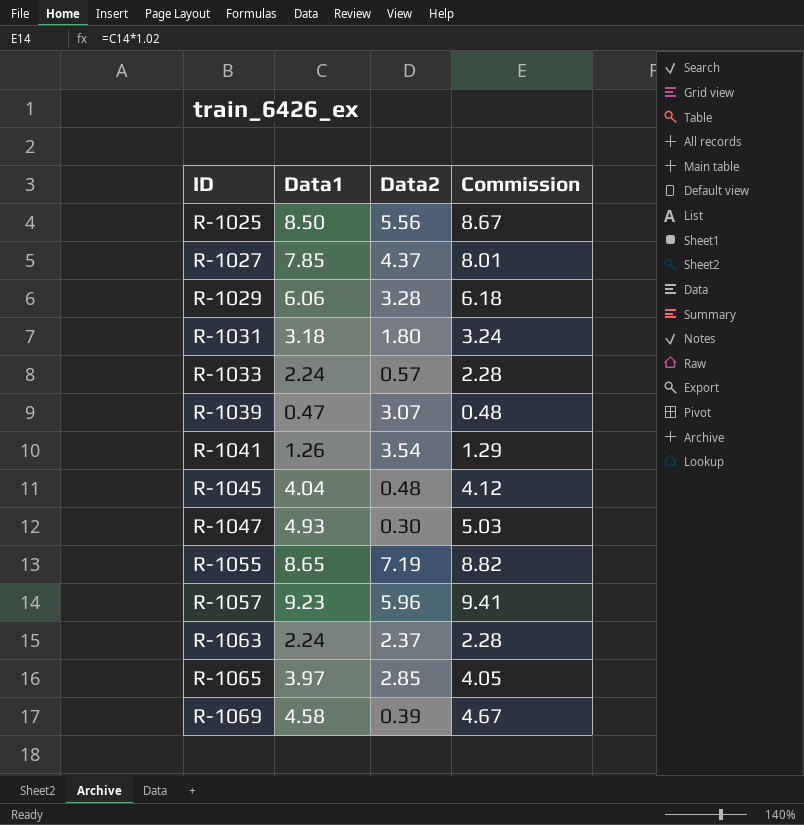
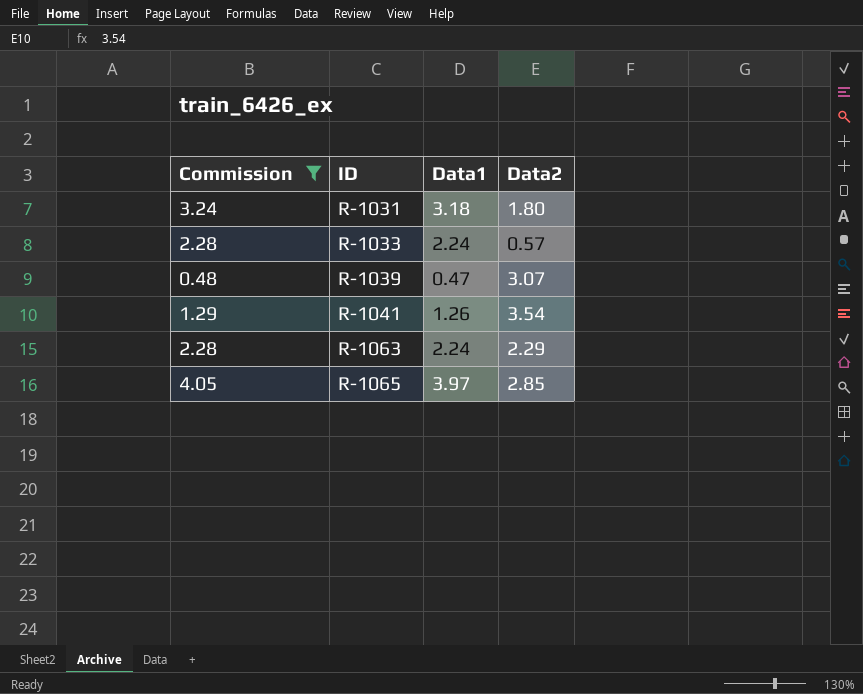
filter: none -> Commission <= 4.05
column Commission | position: 4 -> 1
R-1063 | Data2: 2.37 -> 2.29

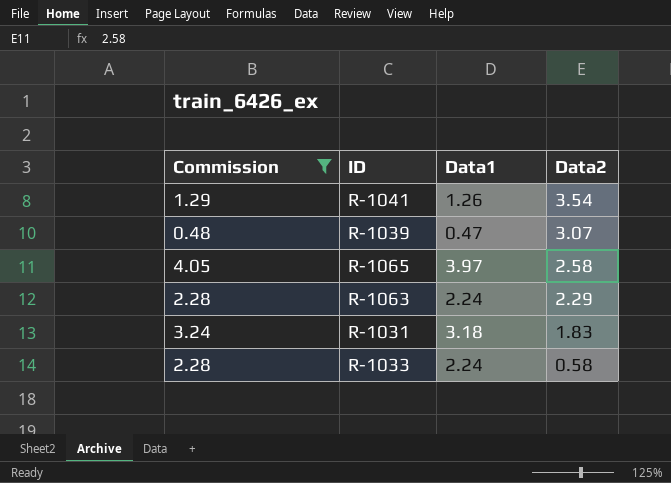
row order: ID ascending -> Data2 descending
R-1065 | Data2: 2.85 -> 2.58
R-1031 | Data2: 1.80 -> 1.83
R-1033 | Data2: 0.57 -> 0.58

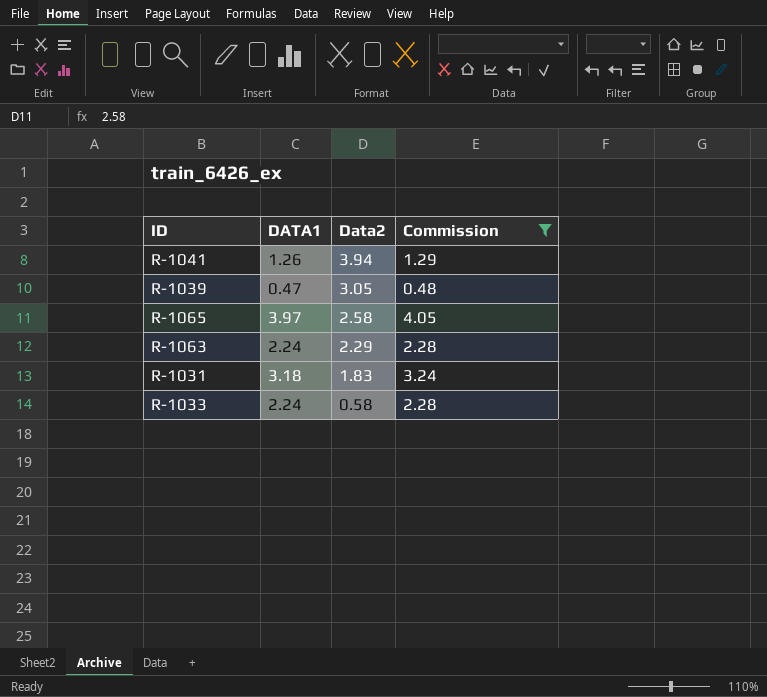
column name: Data1 -> DATA1
column Commission | position: 1 -> 4
R-1041 | Data2: 3.54 -> 3.94
R-1039 | Data2: 3.07 -> 3.05

